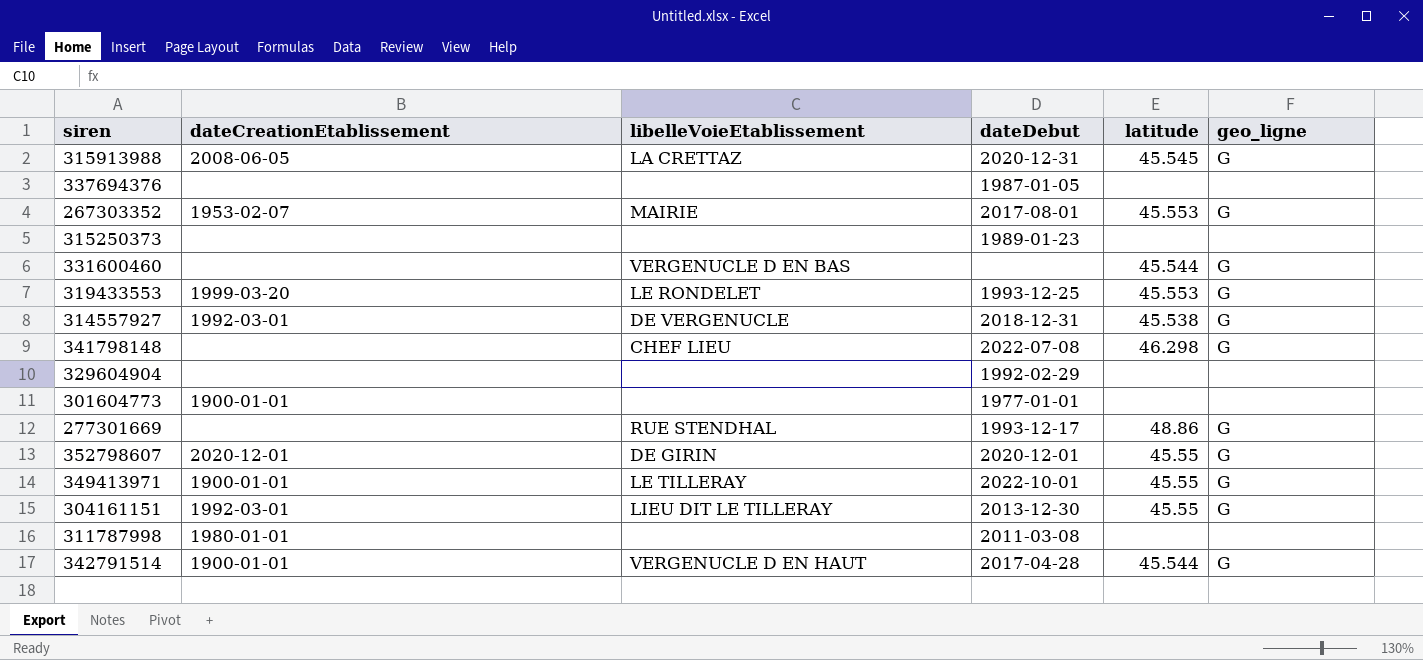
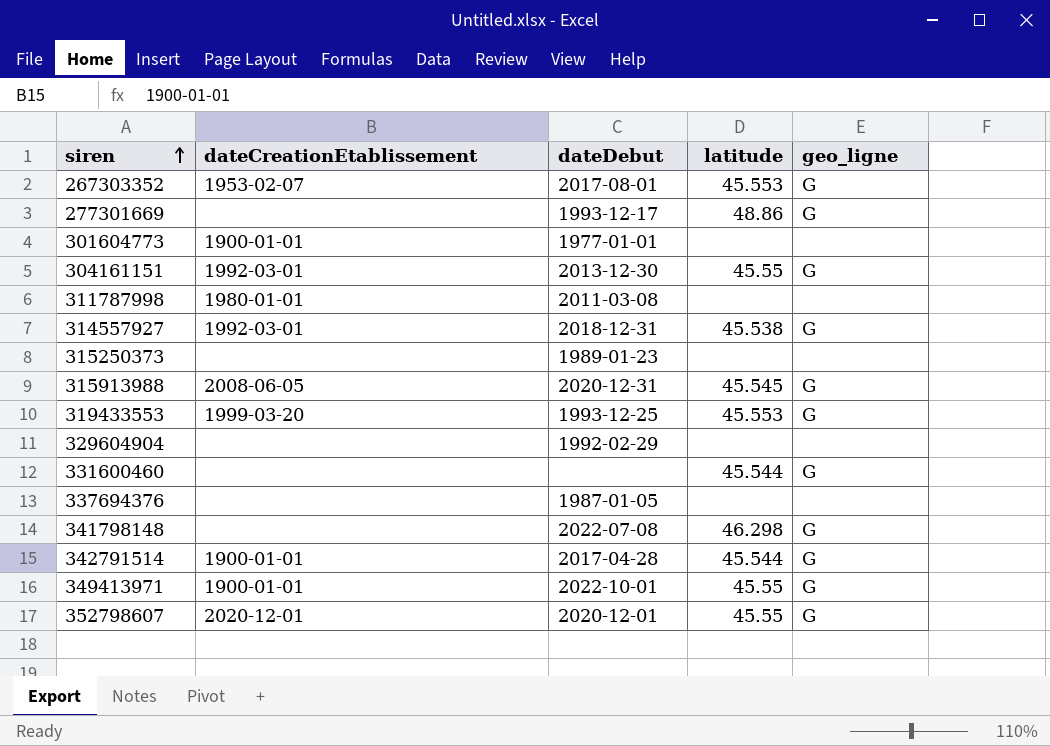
row order: none -> siren ascending
column libelleVoieEtablissement | position: 3 -> none

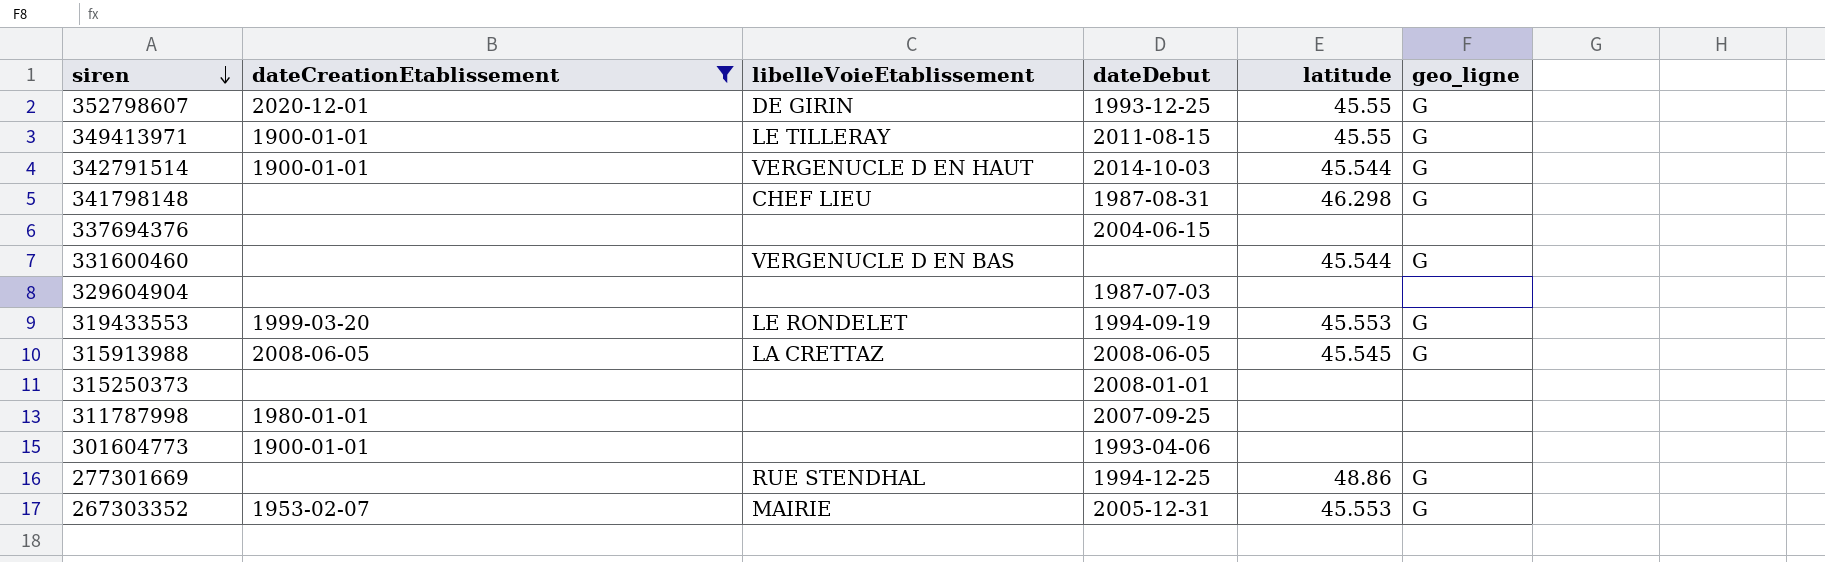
filter: none -> dateCreationEtablissement != 1992-03-01
row order: siren ascending -> siren descending
column libelleVoieEtablissement | position: none -> 3
352798607 | dateDebut: 2020-12-01 -> 1993-12-25
349413971 | dateDebut: 2022-10-01 -> 2011-08-15
342791514 | dateDebut: 2017-04-28 -> 2014-10-03
341798148 | dateDebut: 2022-07-08 -> 1987-08-31
337694376 | dateDebut: 1987-01-05 -> 2004-06-15
329604904 | dateDebut: 1992-02-29 -> 1987-07-03
319433553 | dateDebut: 1993-12-25 -> 1994-09-19
315913988 | dateDebut: 2020-12-31 -> 2008-06-05
315250373 | dateDebut: 1989-01-23 -> 2008-01-01
311787998 | dateDebut: 2011-03-08 -> 2007-09-25
301604773 | dateDebut: 1977-01-01 -> 1993-04-06
277301669 | dateDebut: 1993-12-17 -> 1994-12-25
267303352 | dateDebut: 2017-08-01 -> 2005-12-31

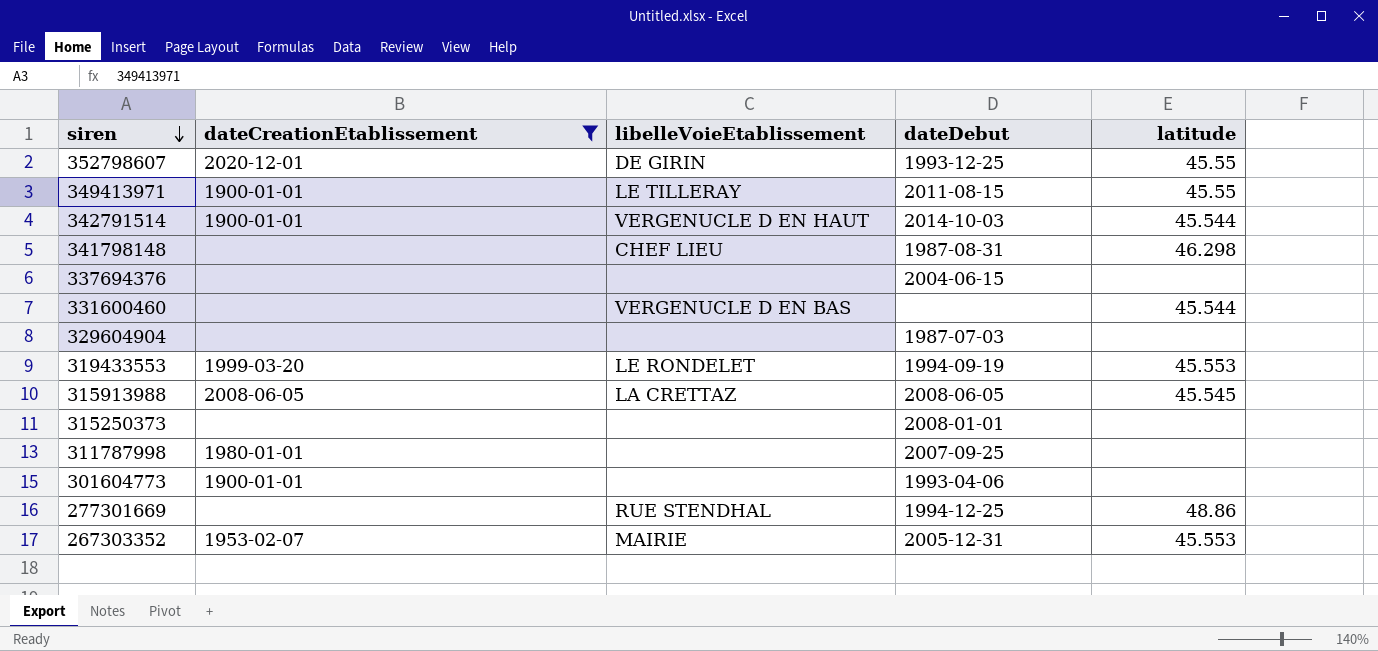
column geo_ligne | position: 6 -> none

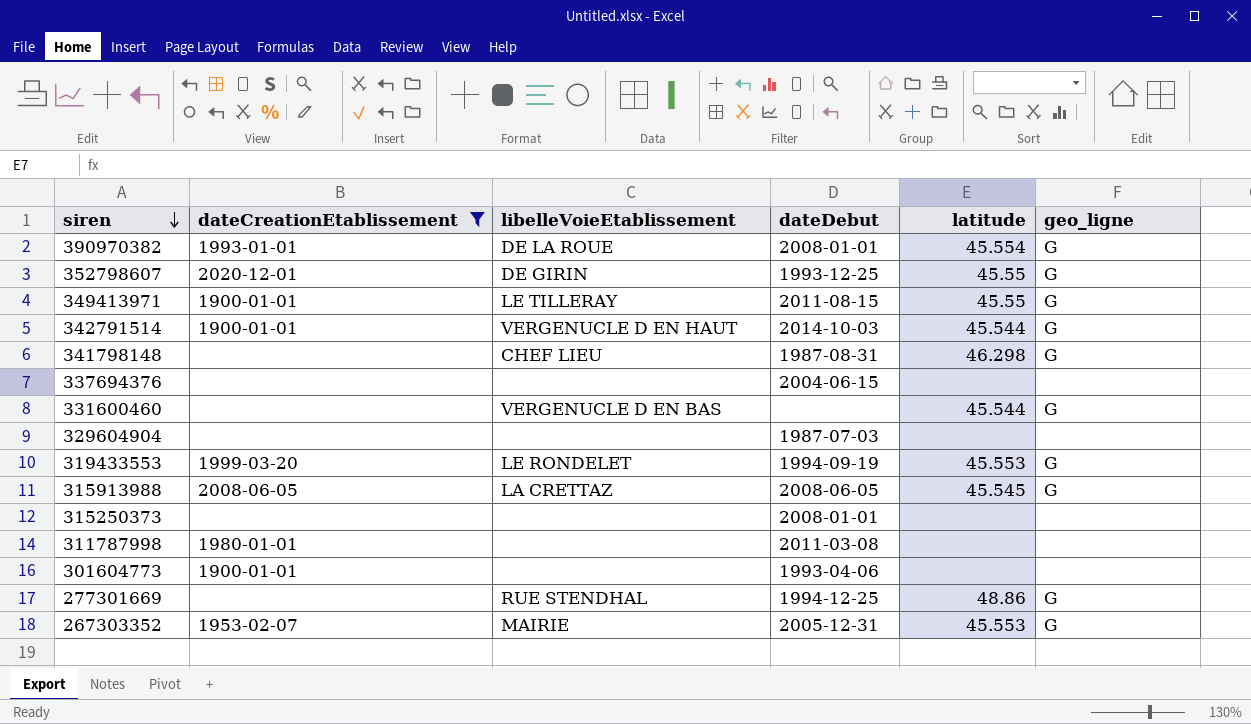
column geo_ligne | position: none -> 6
row 390970382: none -> 1993-01-01 | DE LA ROUE | 2008-01-01 | 45.554 | G
311787998 | dateDebut: 2007-09-25 -> 2011-03-08

